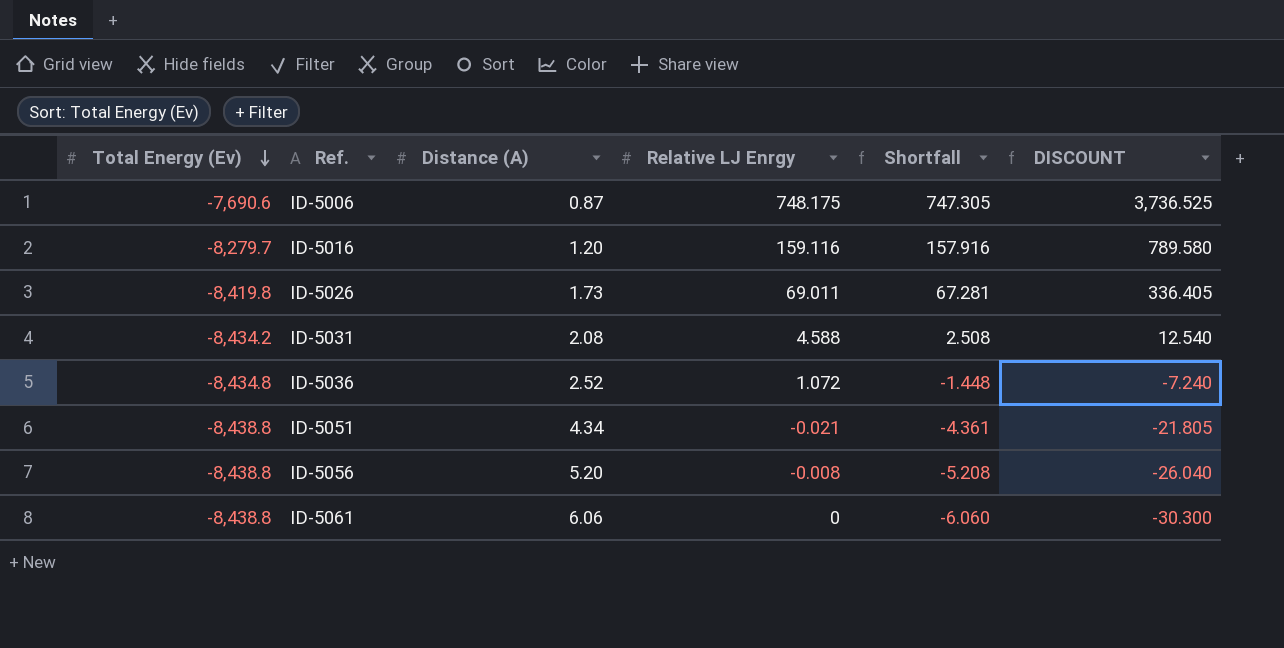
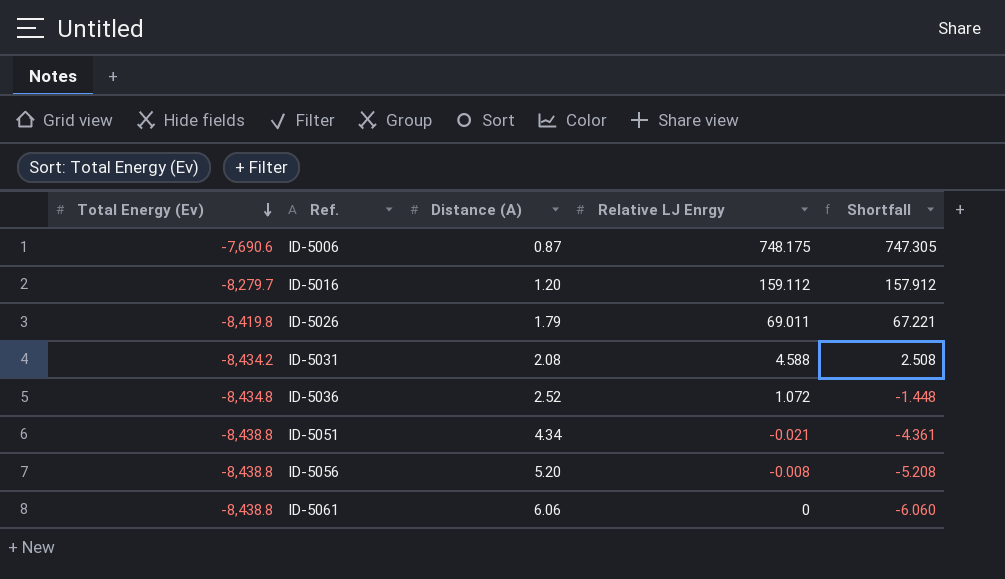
column DISCOUNT | formula: [Shortfall] * 5 -> none
ID-5016 | Relative LJ Enrgy: 159.116 -> 159.112
ID-5016 | Shortfall: 157.916 -> 157.912
ID-5026 | Distance (A): 1.73 -> 1.79
ID-5026 | Shortfall: 67.281 -> 67.221

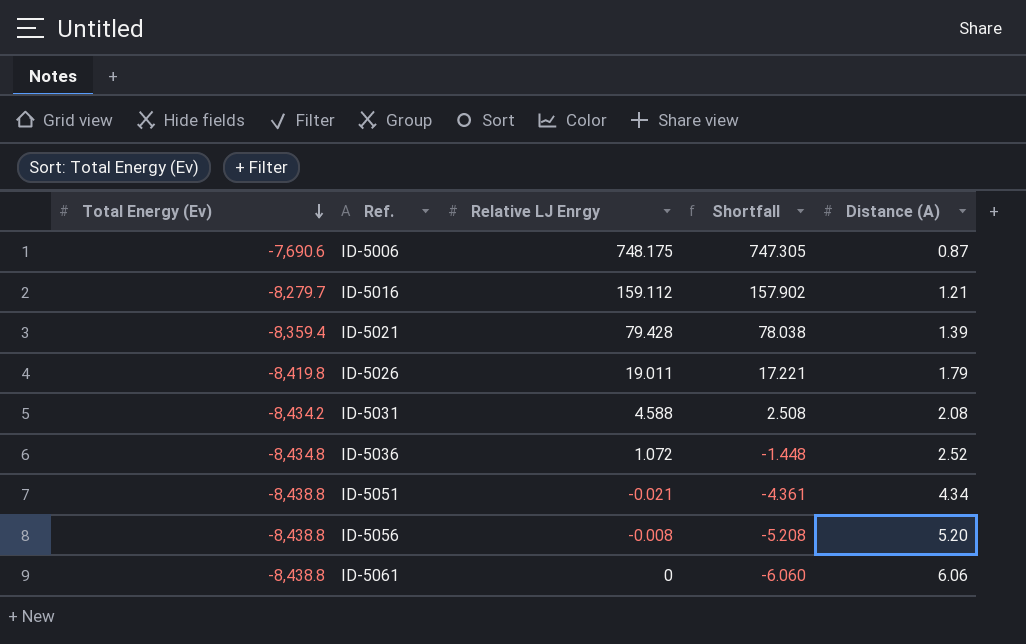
column Distance (A) | position: 3 -> 5
ID-5016 | Shortfall: 157.912 -> 157.902
ID-5016 | Distance (A): 1.20 -> 1.21
row ID-5021: none -> -8,359.4 | 79.428 | 78.038 | 1.39
ID-5026 | Relative LJ Enrgy: 69.011 -> 19.011
ID-5026 | Shortfall: 67.221 -> 17.221

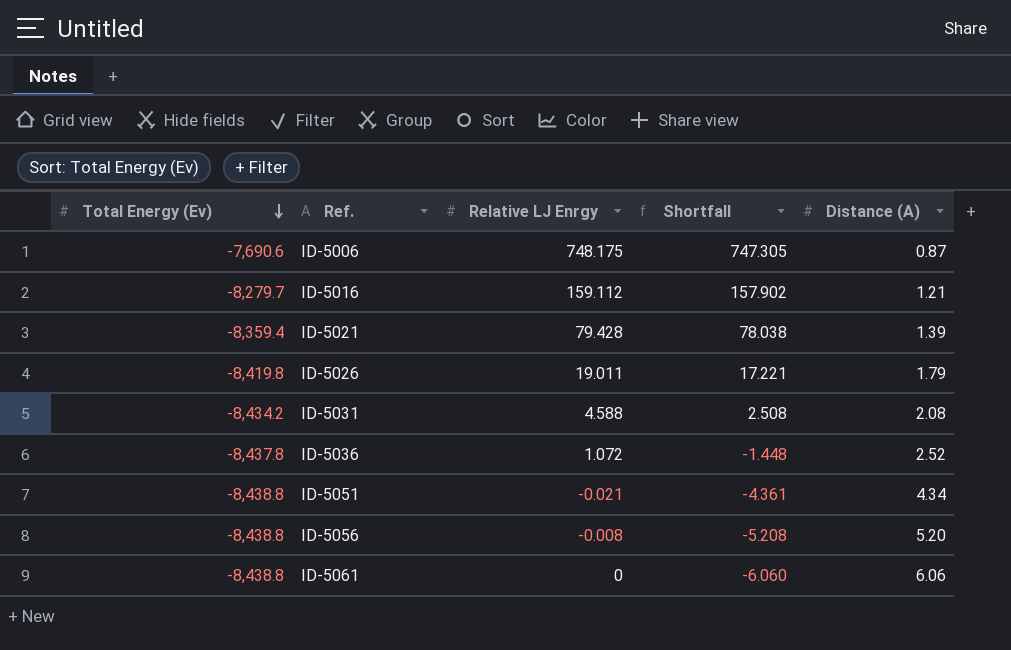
ID-5036 | Total Energy (Ev): -8,434.8 -> -8,437.8

